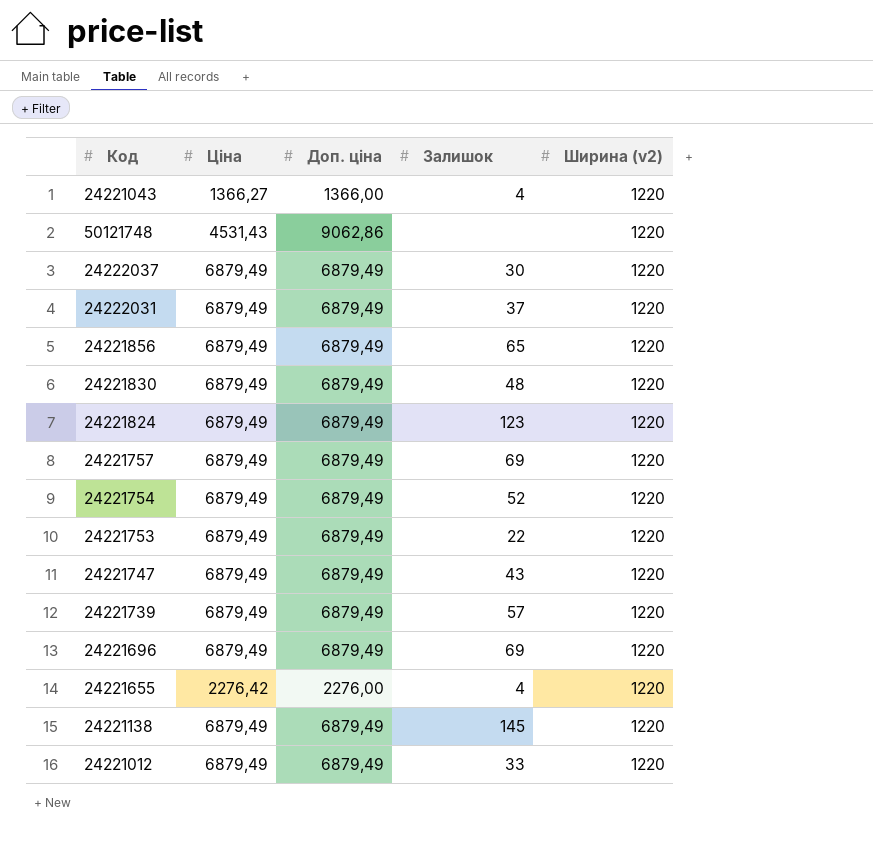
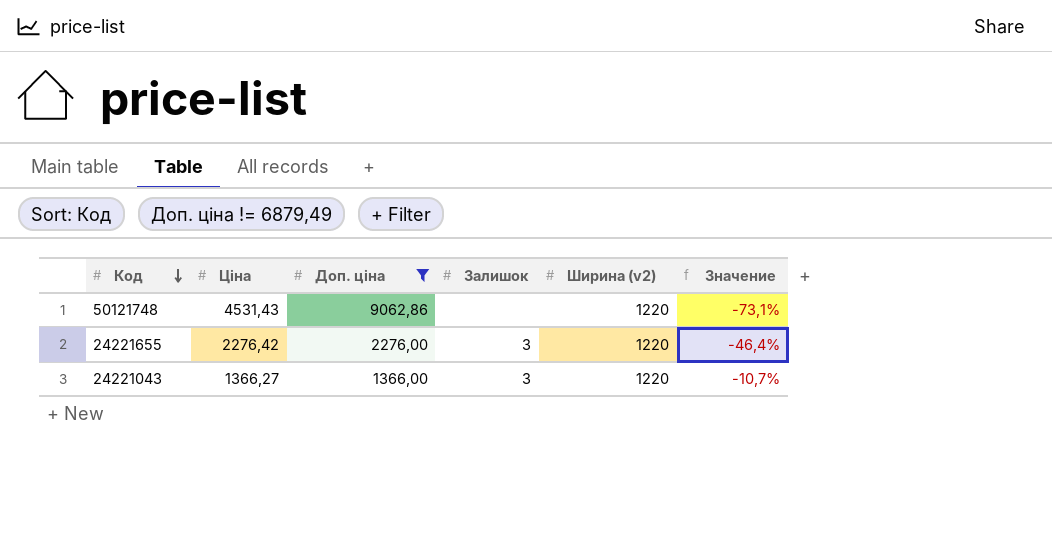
filter: none -> Доп. ціна != 6879,49
row order: none -> Код descending
column Значение | formula: none -> ([Ширина (v2)] - [Ціна]) / [Ціна]
24221655 | Залишок: 4 -> 3
24221043 | Залишок: 4 -> 3

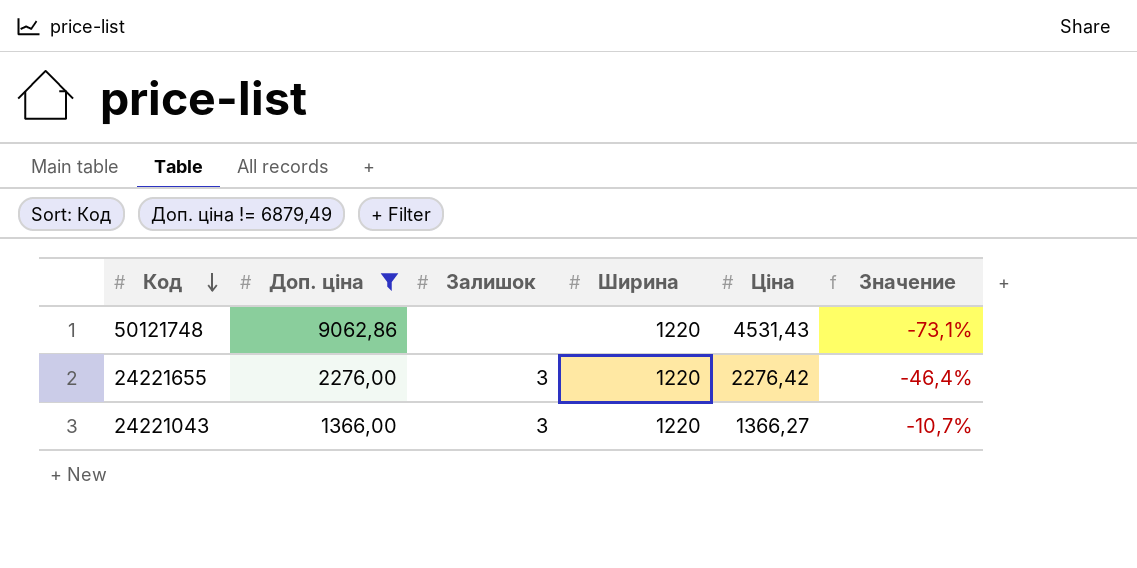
column name: Ширина (v2) -> Ширина
column Ціна | position: 2 -> 5

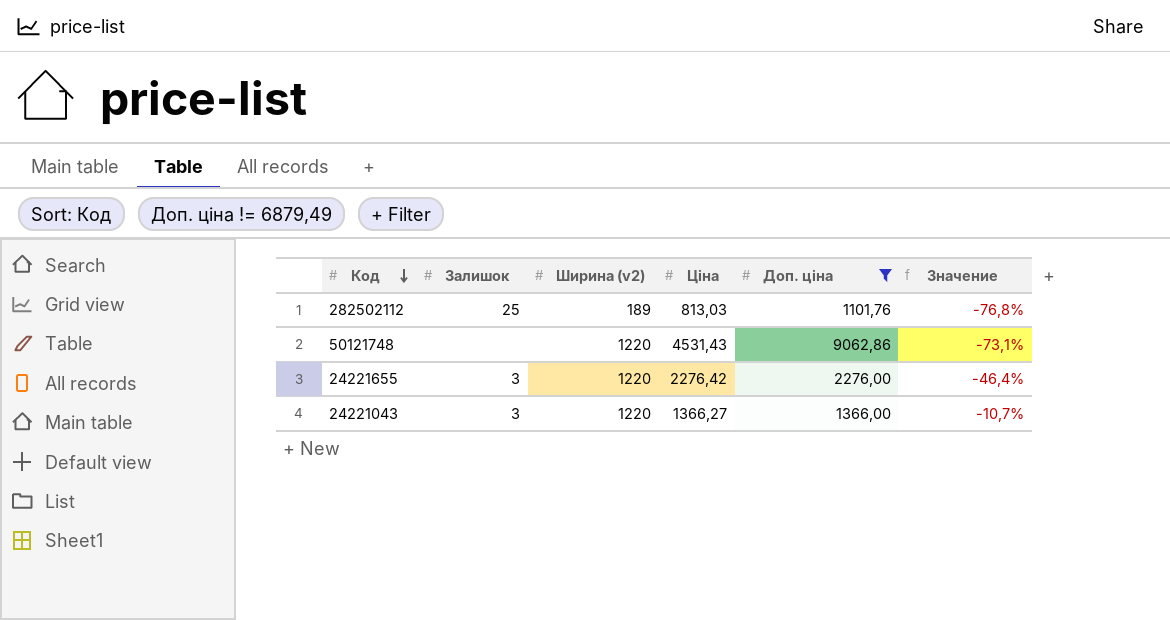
column name: Ширина -> Ширина (v2)
column Доп. ціна | position: 2 -> 5
row 282502112: none -> 25 | 189 | 813,03 | 1101,76 | -76,8%

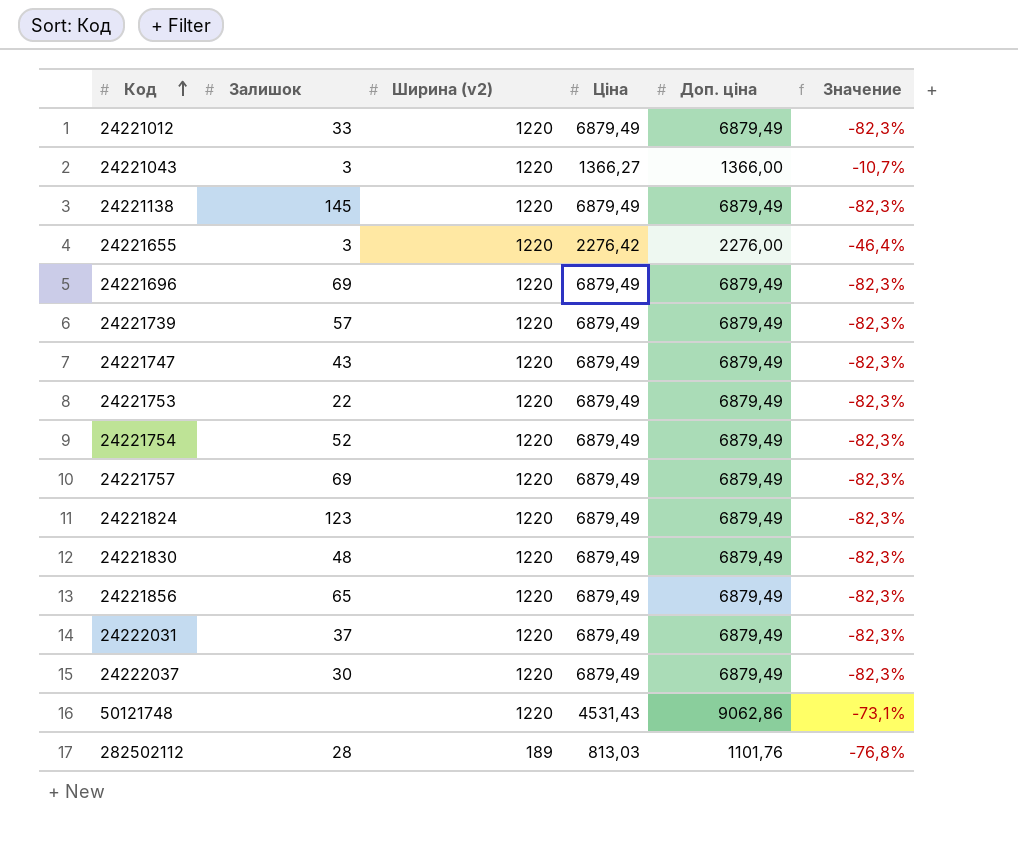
filter: Доп. ціна != 6879,49 -> none
row order: Код descending -> Код ascending
282502112 | Залишок: 25 -> 28

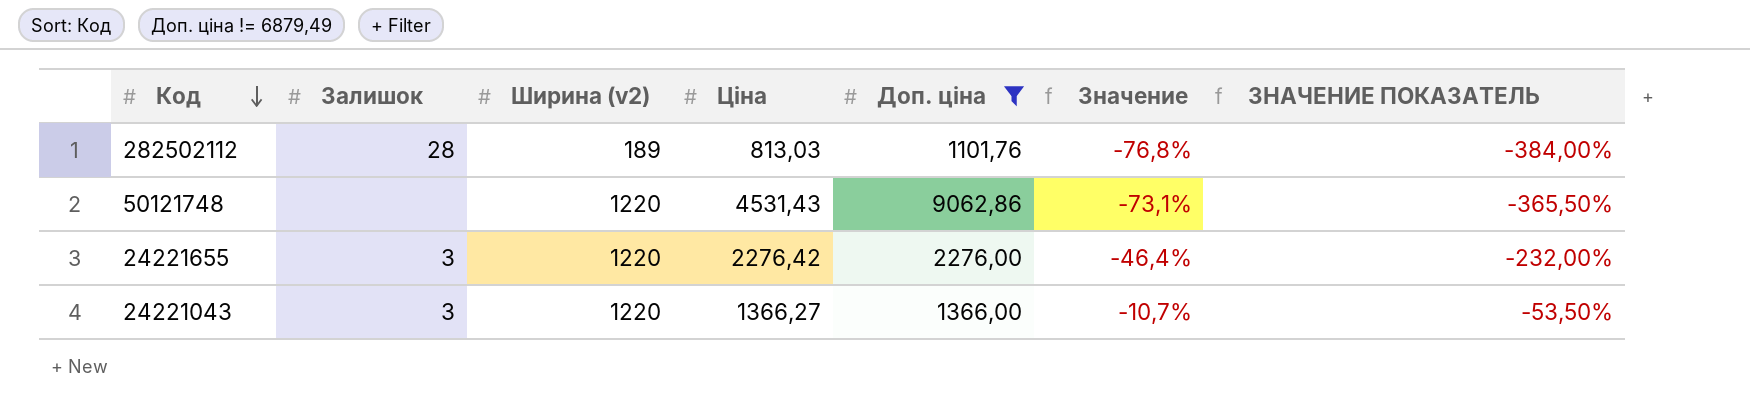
filter: none -> Доп. ціна != 6879,49
row order: Код ascending -> Код descending
column ЗНАЧЕНИЕ ПОКАЗАТЕЛЬ | formula: none -> [Значение] * 5

